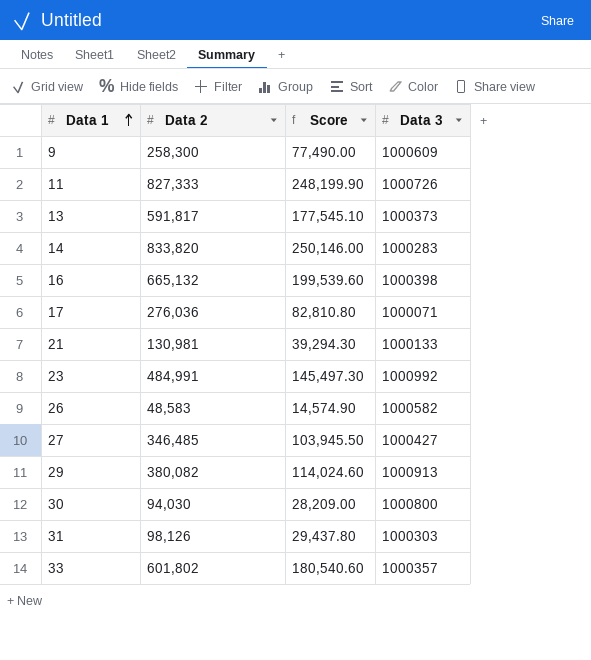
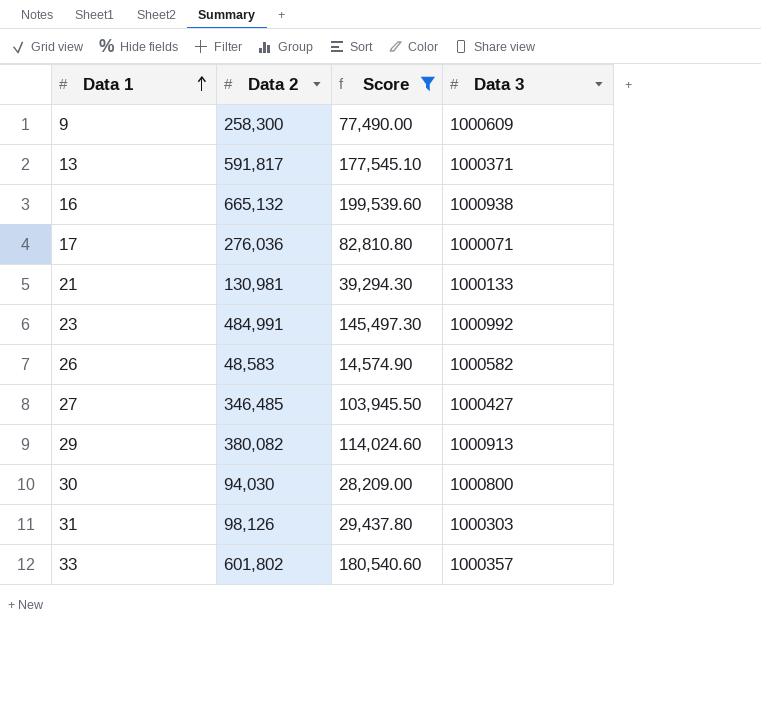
filter: none -> Score <= 199,539.60
13 | Data 3: 1000373 -> 1000371
16 | Data 3: 1000398 -> 1000938

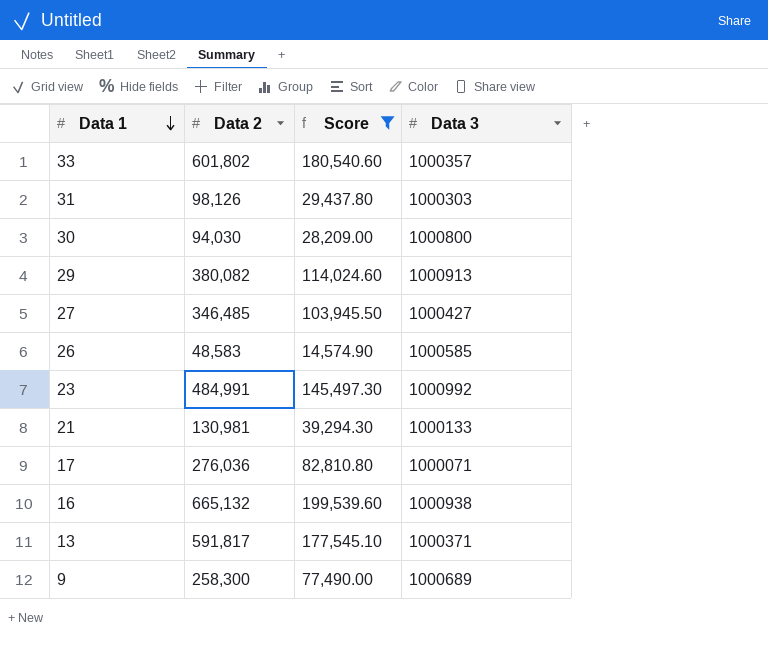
row order: Data 1 ascending -> Data 1 descending
26 | Data 3: 1000582 -> 1000585
9 | Data 3: 1000609 -> 1000689

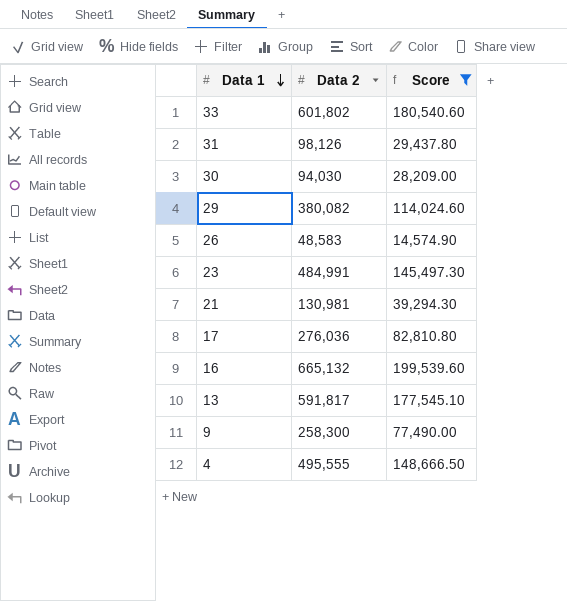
column Data 3 | position: 4 -> none
row 27: 346,485 | 103,945.50 | 1000427 -> none
row 4: none -> 495,555 | 148,666.50

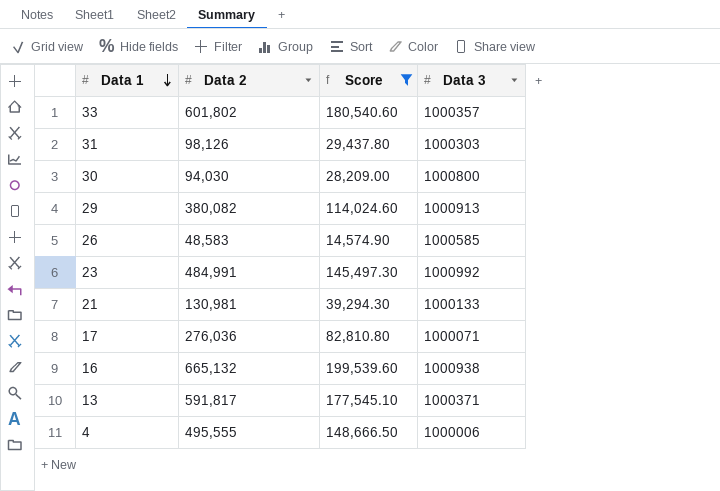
column Data 3 | position: none -> 4
row 9: 258,300 | 77,490.00 -> none

